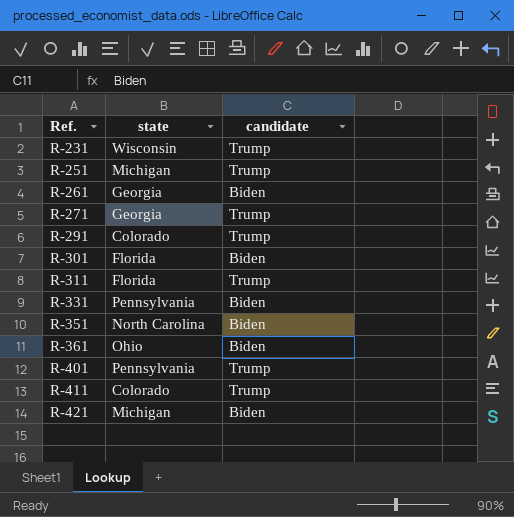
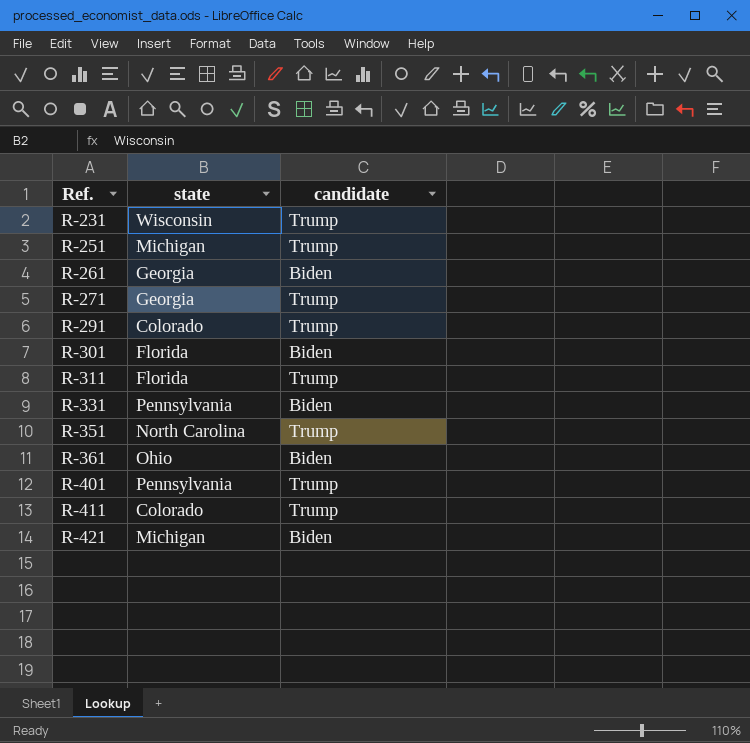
R-351 | candidate: Biden -> Trump

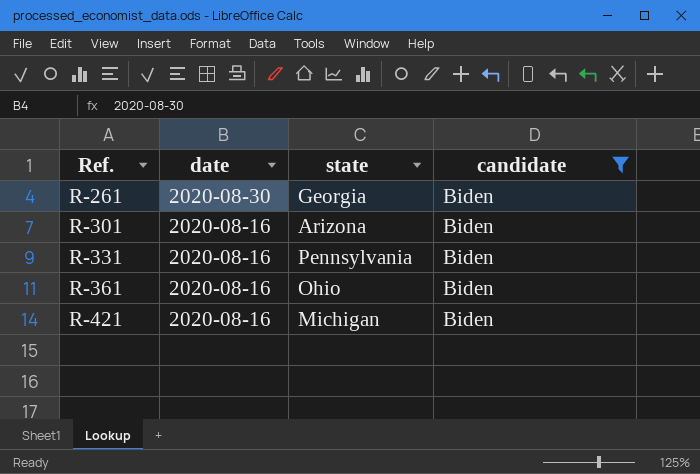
filter: none -> candidate = Biden
column date | position: none -> 2
R-301 | state: Florida -> Arizona

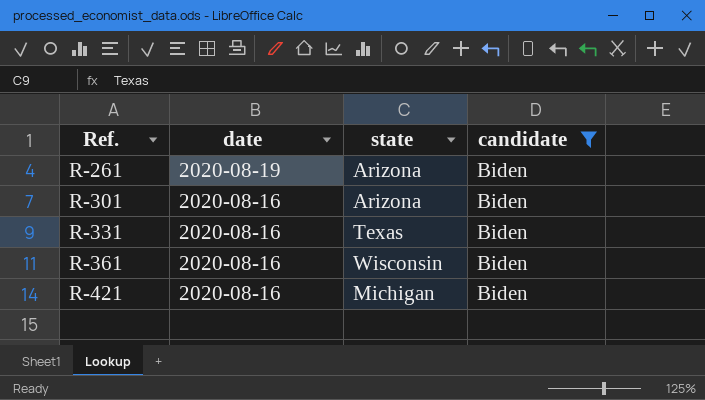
R-261 | date: 2020-08-30 -> 2020-08-19
R-261 | state: Georgia -> Arizona
R-331 | state: Pennsylvania -> Texas
R-361 | state: Ohio -> Wisconsin

